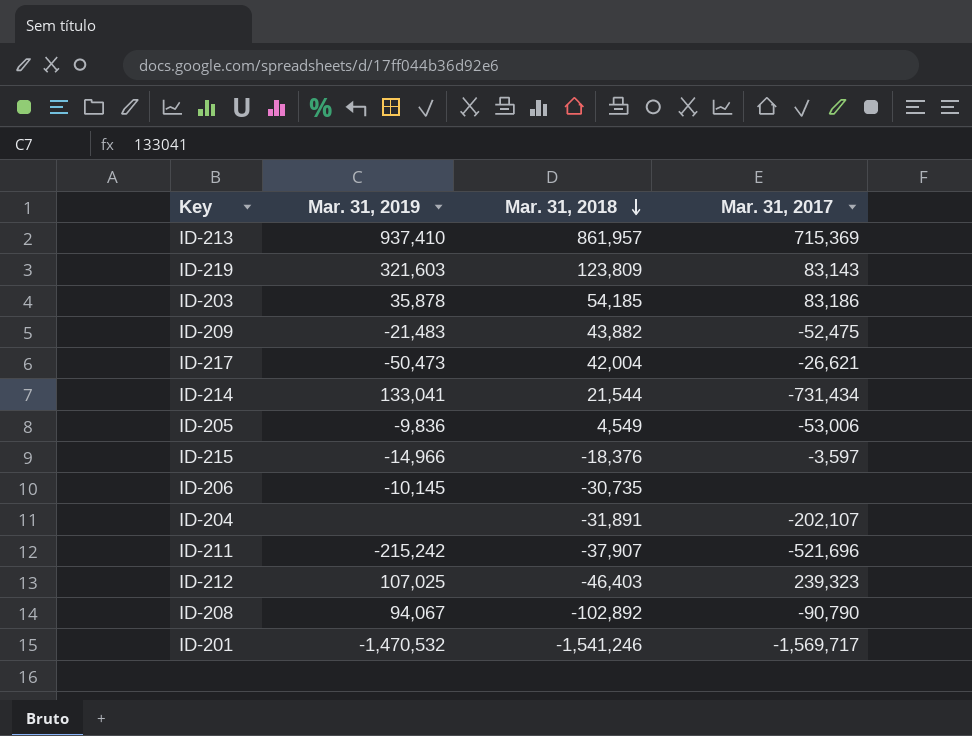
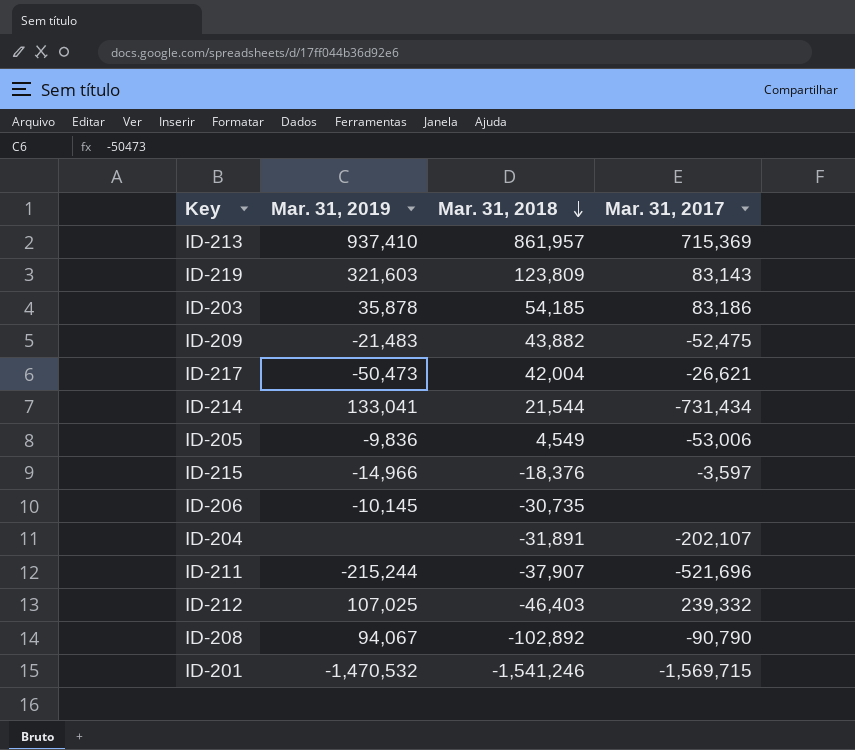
ID-211 | Mar. 31, 2019: -215,242 -> -215,244
ID-212 | Mar. 31, 2017: 239,323 -> 239,332
ID-201 | Mar. 31, 2017: -1,569,717 -> -1,569,715

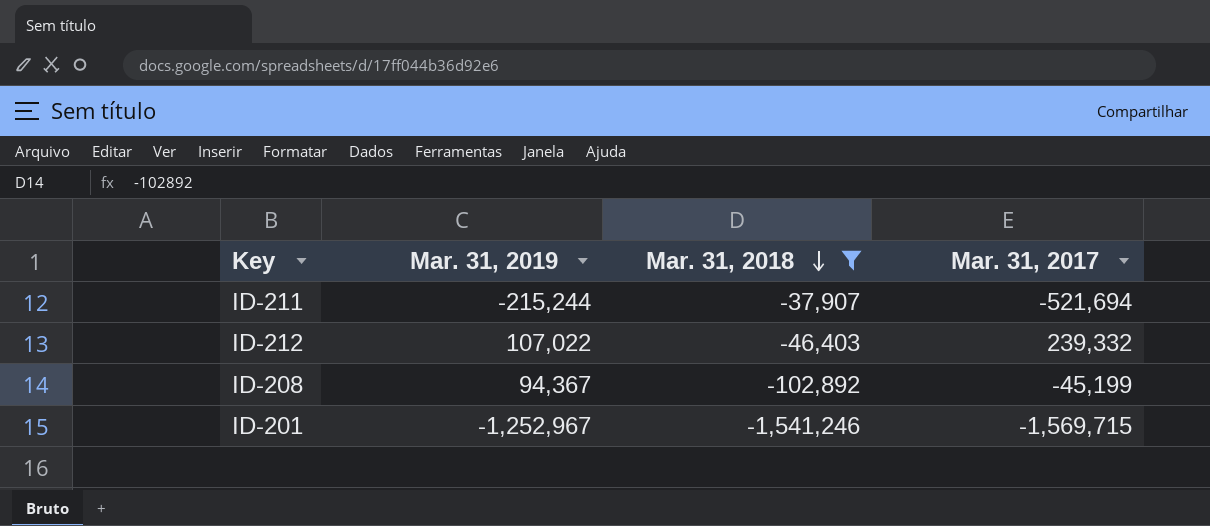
filter: none -> Mar. 31, 2018 <= -37,907
ID-211 | Mar. 31, 2017: -521,696 -> -521,694
ID-212 | Mar. 31, 2019: 107,025 -> 107,022
ID-208 | Mar. 31, 2019: 94,067 -> 94,367
ID-208 | Mar. 31, 2017: -90,790 -> -45,199
ID-201 | Mar. 31, 2019: -1,470,532 -> -1,252,967

